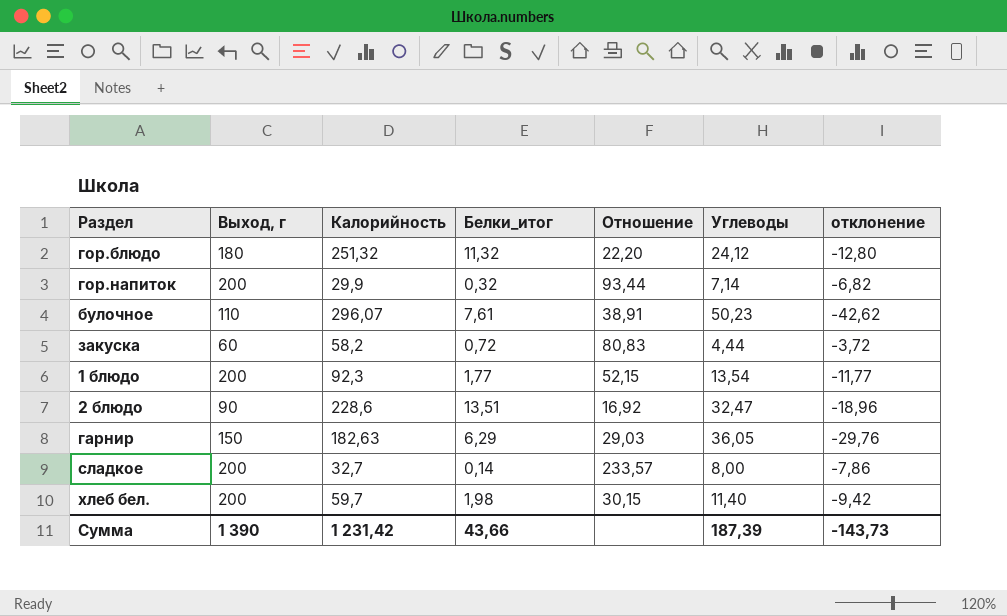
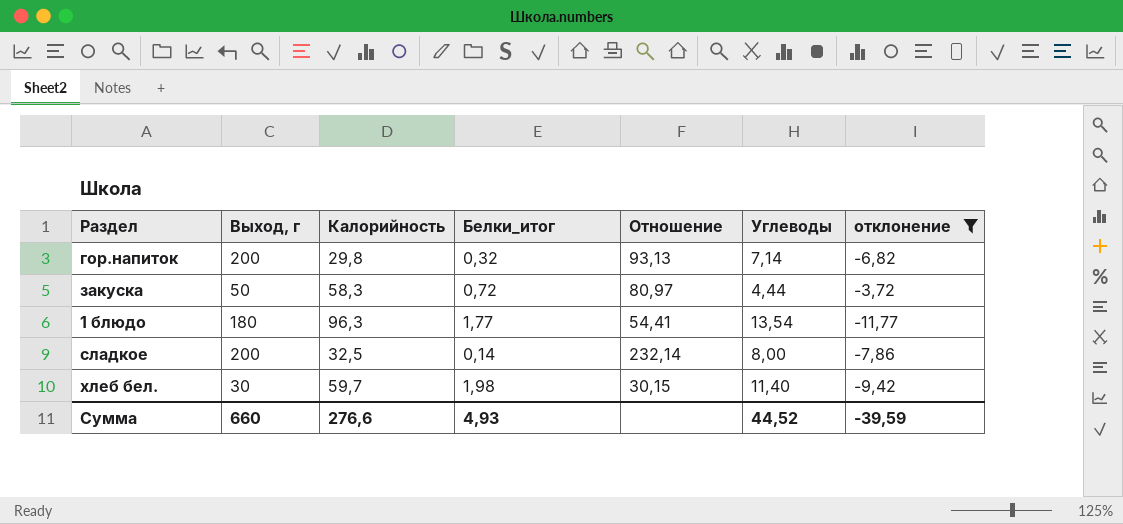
filter: none -> отклонение >= -11,77
гор.напиток | Калорийность: 29,9 -> 29,8
гор.напиток | Отношение: 93,44 -> 93,13
закуска | Выход, г: 60 -> 50
закуска | Калорийность: 58,2 -> 58,3
закуска | Отношение: 80,83 -> 80,97
1 блюдо | Выход, г: 200 -> 180
1 блюдо | Калорийность: 92,3 -> 96,3
1 блюдо | Отношение: 52,15 -> 54,41
сладкое | Калорийность: 32,7 -> 32,5
сладкое | Отношение: 233,57 -> 232,14
хлеб бел. | Выход, г: 200 -> 30
Сумма | Выход, г: 1 390 -> 660
Сумма | Калорийность: 1 231,42 -> 276,6
Сумма | Белки_итог: 43,66 -> 4,93
Сумма | Углеводы: 187,39 -> 44,52
Сумма | отклонение: -143,73 -> -39,59

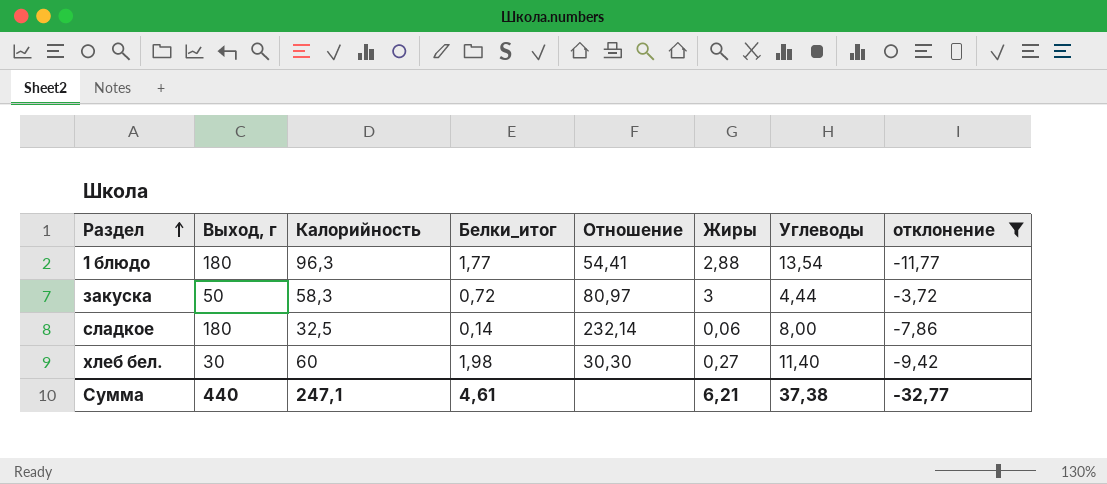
row order: none -> Раздел ascending
column Жиры | position: none -> 6
row гор.напиток: 200 | 29,8 | 0,32 | 93,13 | 7,14 | -6,82 -> none
сладкое | Выход, г: 200 -> 180
хлеб бел. | Калорийность: 59,7 -> 60
хлеб бел. | Отношение: 30,15 -> 30,30
Сумма | Выход, г: 660 -> 440
Сумма | Калорийность: 276,6 -> 247,1
Сумма | Белки_итог: 4,93 -> 4,61
Сумма | Углеводы: 44,52 -> 37,38
Сумма | отклонение: -39,59 -> -32,77

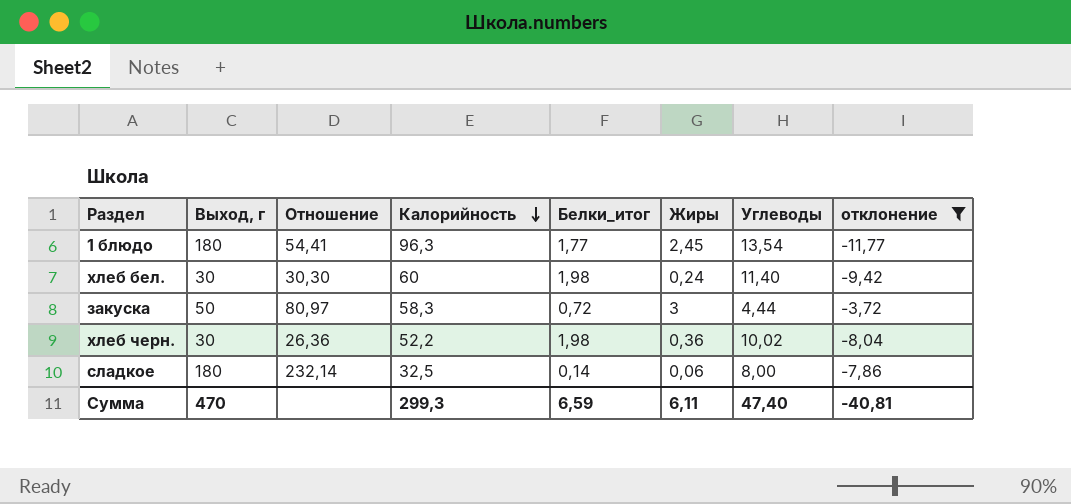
row order: Раздел ascending -> Калорийность descending
column Отношение | position: 5 -> 3
1 блюдо | Жиры: 2,88 -> 2,45
хлеб бел. | Жиры: 0,27 -> 0,24
row хлеб черн.: none -> 30 | 26,36 | 52,2 | 1,98 | 0,36 | 10,02 | -8,04
Сумма | Выход, г: 440 -> 470
Сумма | Калорийность: 247,1 -> 299,3
Сумма | Белки_итог: 4,61 -> 6,59
Сумма | Жиры: 6,21 -> 6,11
Сумма | Углеводы: 37,38 -> 47,40
Сумма | отклонение: -32,77 -> -40,81

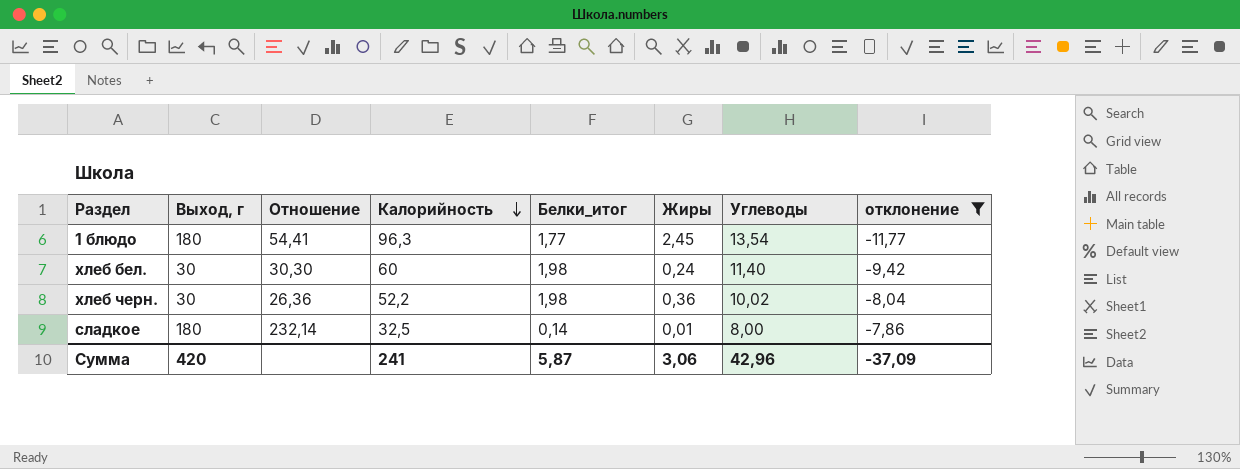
row закуска: 50 | 80,97 | 58,3 | 0,72 | 3 | 4,44 | -3,72 -> none
сладкое | Жиры: 0,06 -> 0,01
Сумма | Выход, г: 470 -> 420
Сумма | Калорийность: 299,3 -> 241
Сумма | Белки_итог: 6,59 -> 5,87
Сумма | Жиры: 6,11 -> 3,06
Сумма | Углеводы: 47,40 -> 42,96
Сумма | отклонение: -40,81 -> -37,09

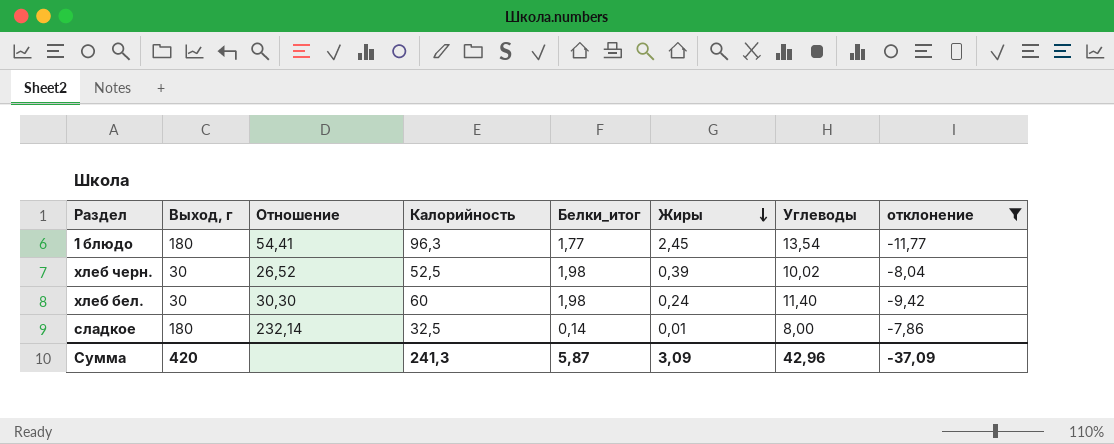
row order: Калорийность descending -> Жиры descending
хлеб черн. | Отношение: 26,36 -> 26,52
хлеб черн. | Калорийность: 52,2 -> 52,5
хлеб черн. | Жиры: 0,36 -> 0,39
Сумма | Калорийность: 241 -> 241,3
Сумма | Жиры: 3,06 -> 3,09

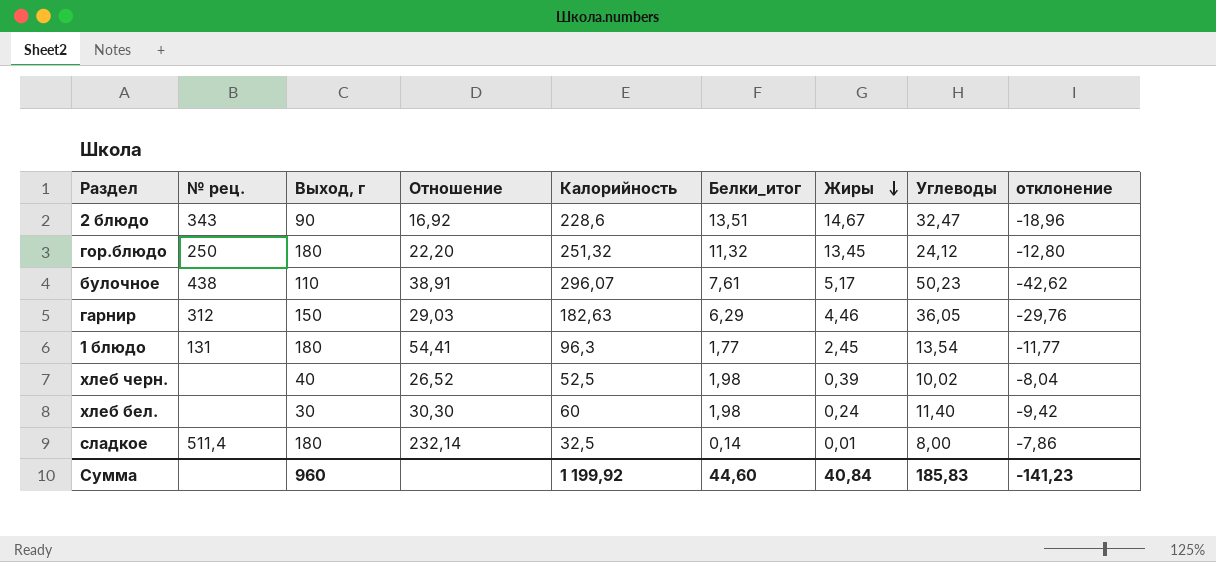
filter: отклонение >= -11,77 -> none
column № рец. | position: none -> 2
хлеб черн. | Выход, г: 30 -> 40
Сумма | Выход, г: 420 -> 960
Сумма | Калорийность: 241,3 -> 1 199,92
Сумма | Белки_итог: 5,87 -> 44,60
Сумма | Жиры: 3,09 -> 40,84
Сумма | Углеводы: 42,96 -> 185,83
Сумма | отклонение: -37,09 -> -141,23

